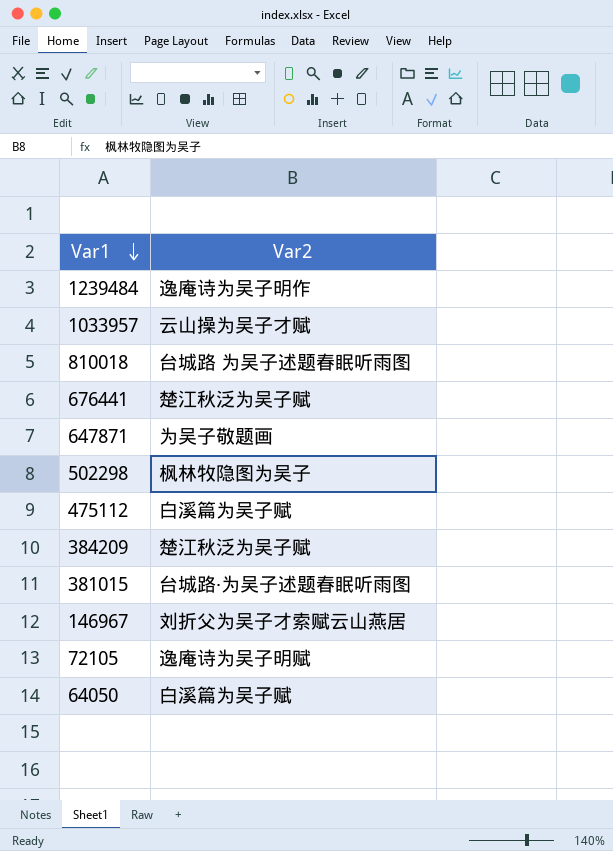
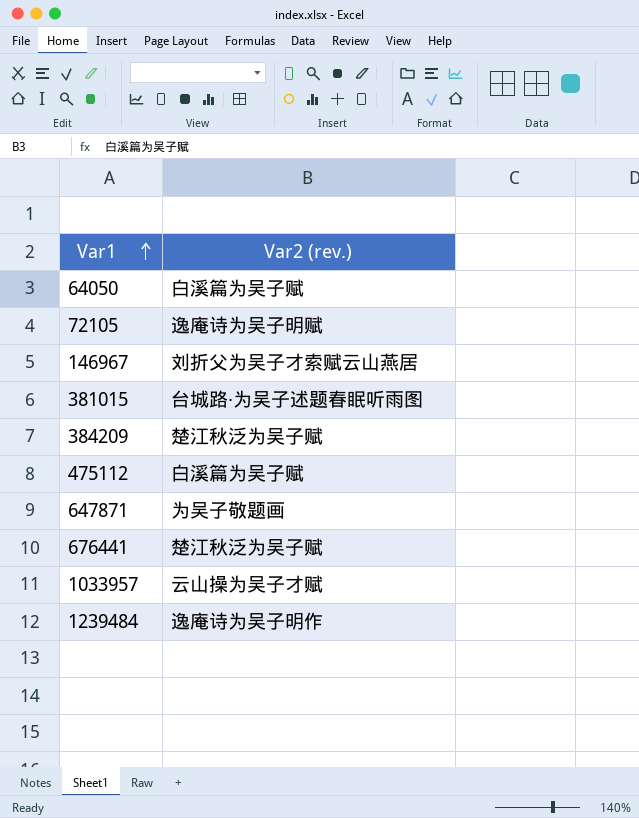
row order: Var1 descending -> Var1 ascending
column name: Var2 -> Var2 (rev.)
row 810018: 台城路 为吴子述题春眠听雨图 -> none
row 502298: 枫林牧隐图为吴子 -> none

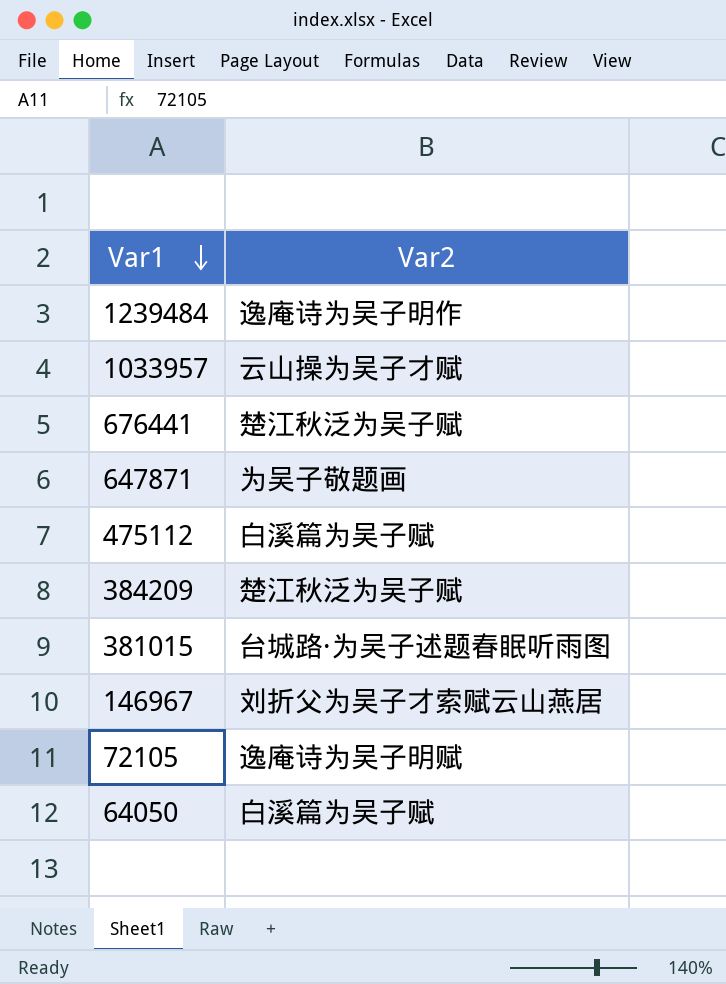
row order: Var1 ascending -> Var1 descending
column name: Var2 (rev.) -> Var2

